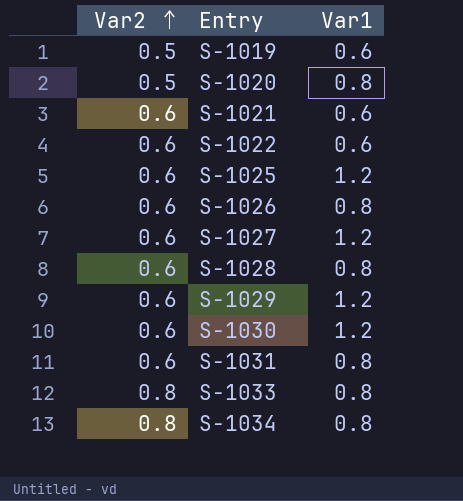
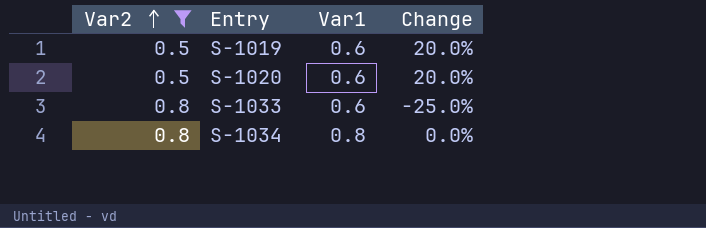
filter: none -> Var2 != 0.6
column Change | formula: none -> ([Var1] - [Var2]) / [Var2]
S-1020 | Var1: 0.8 -> 0.6
S-1033 | Var1: 0.8 -> 0.6

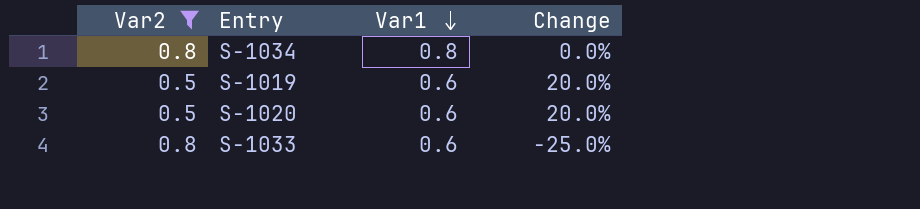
row order: Var2 ascending -> Var1 descending

